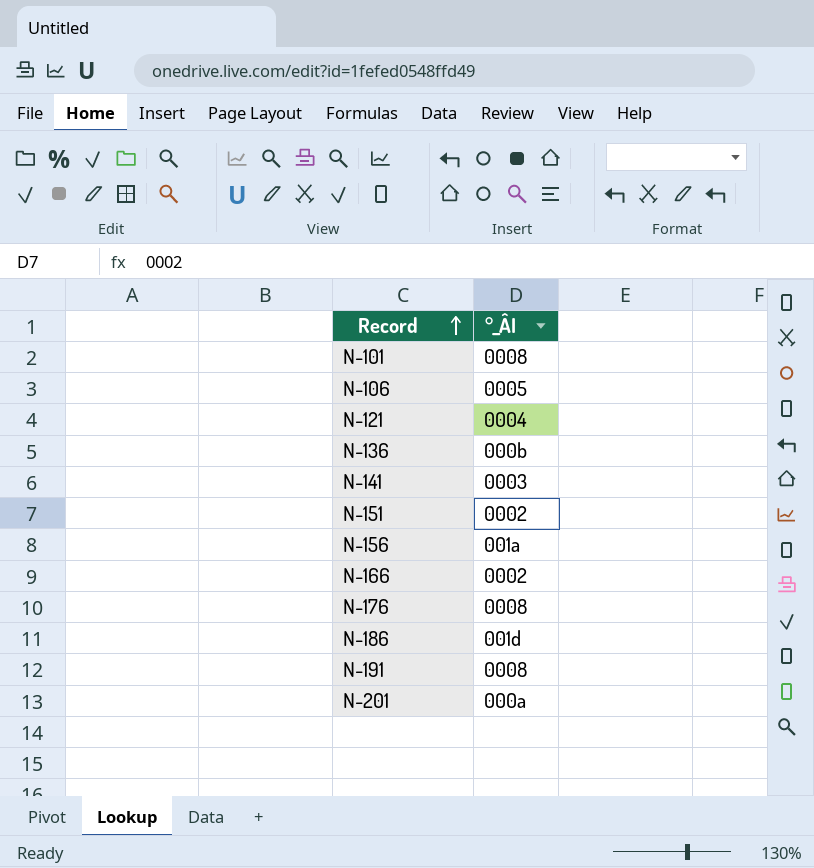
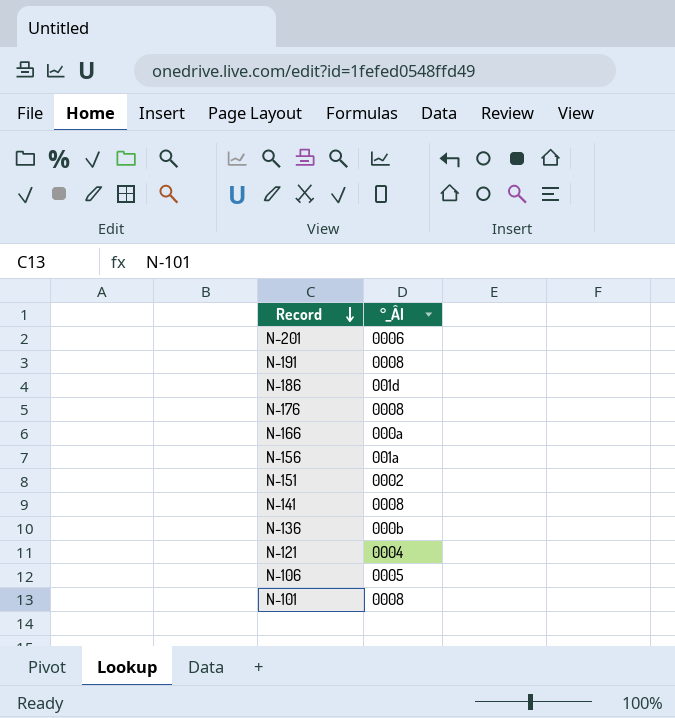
row order: Record ascending -> Record descending
N-201 | °_ÂI: 000a -> 0006
N-166 | °_ÂI: 0002 -> 000a
N-141 | °_ÂI: 0003 -> 0008

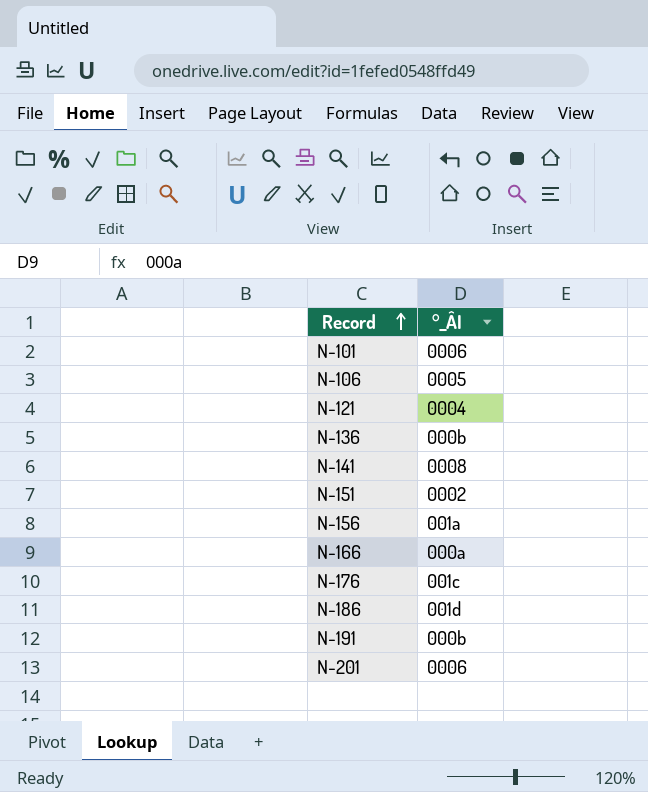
row order: Record descending -> Record ascending
N-101 | °_ÂI: 0008 -> 0006
N-176 | °_ÂI: 0008 -> 001c
N-191 | °_ÂI: 0008 -> 000b

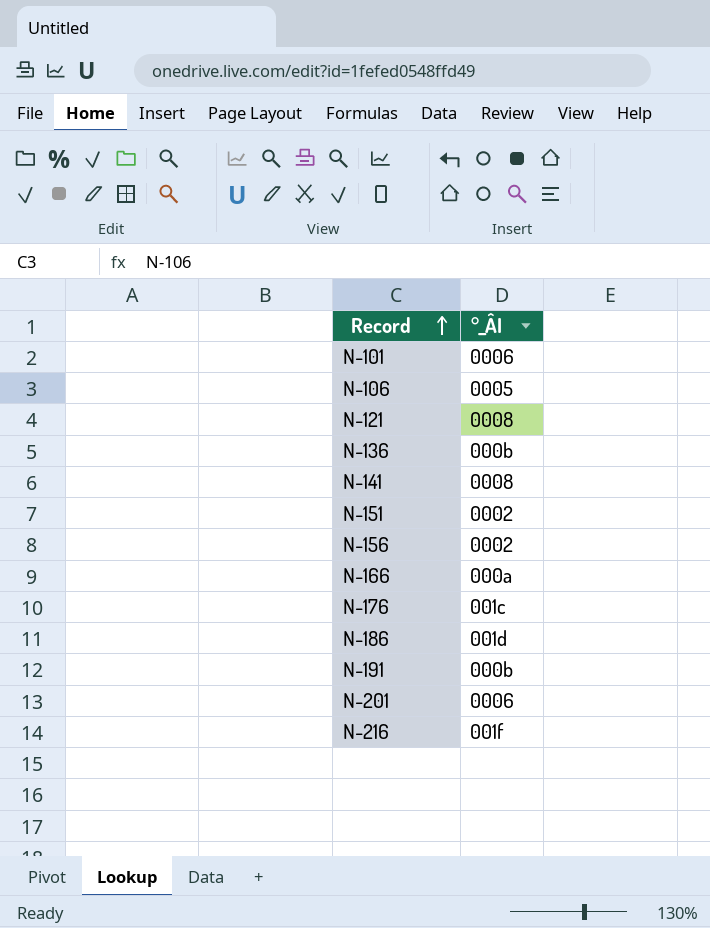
N-121 | °_ÂI: 0004 -> 0008
N-156 | °_ÂI: 001a -> 0002
row N-216: none -> 001f

